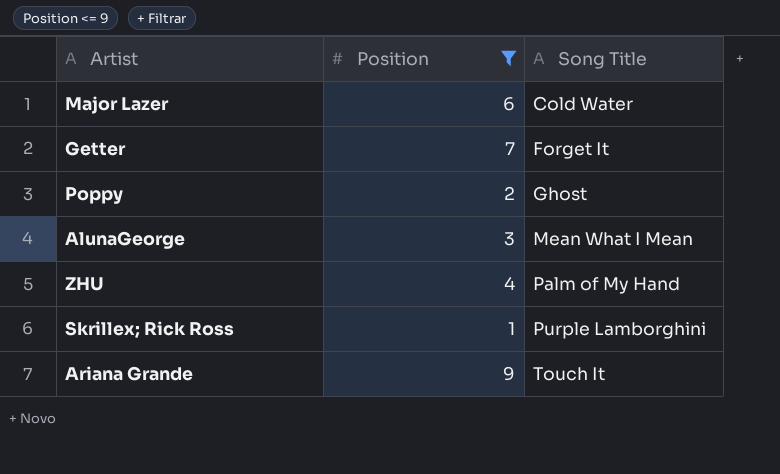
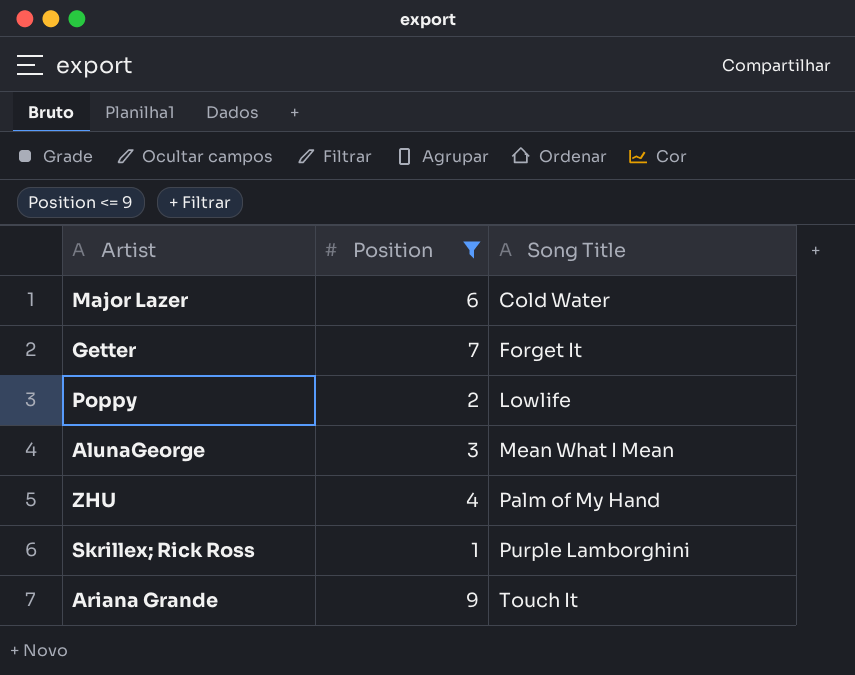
Poppy | Song Title: Ghost -> Lowlife

